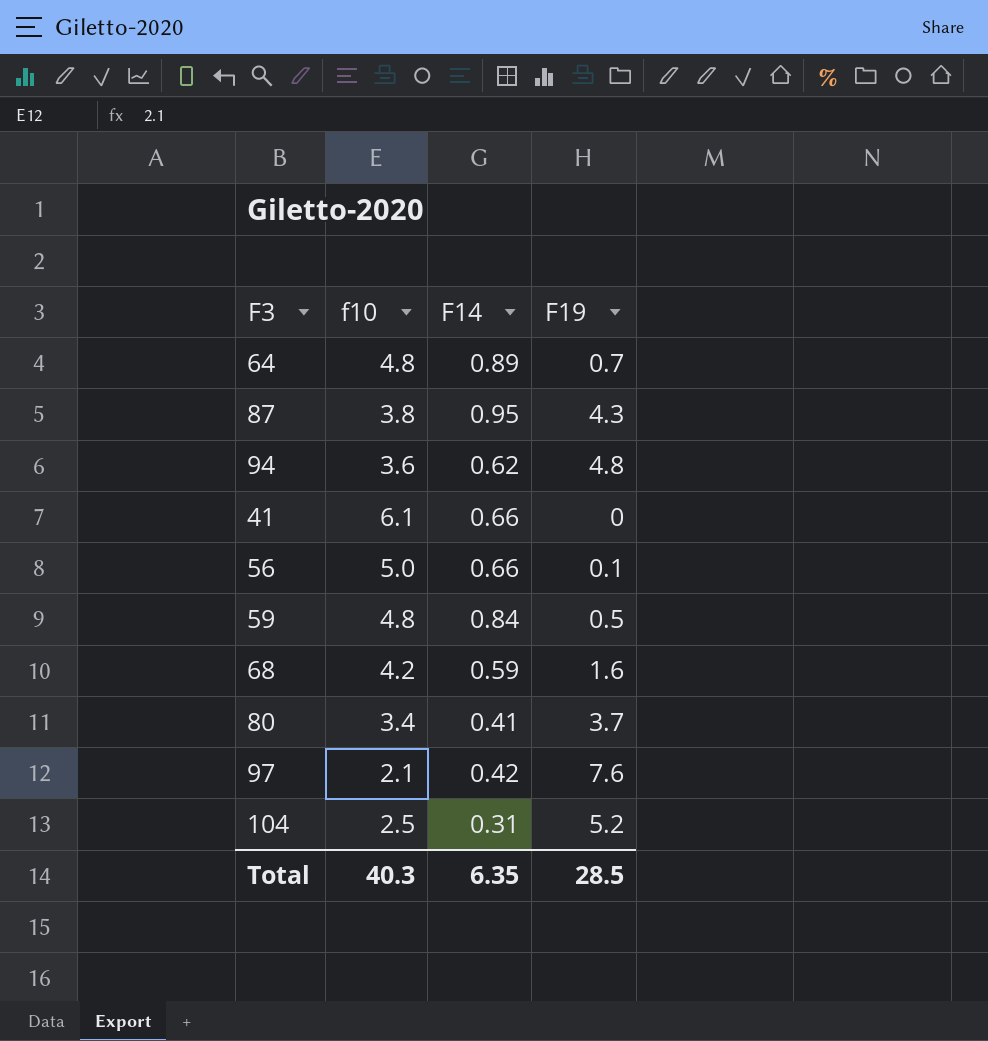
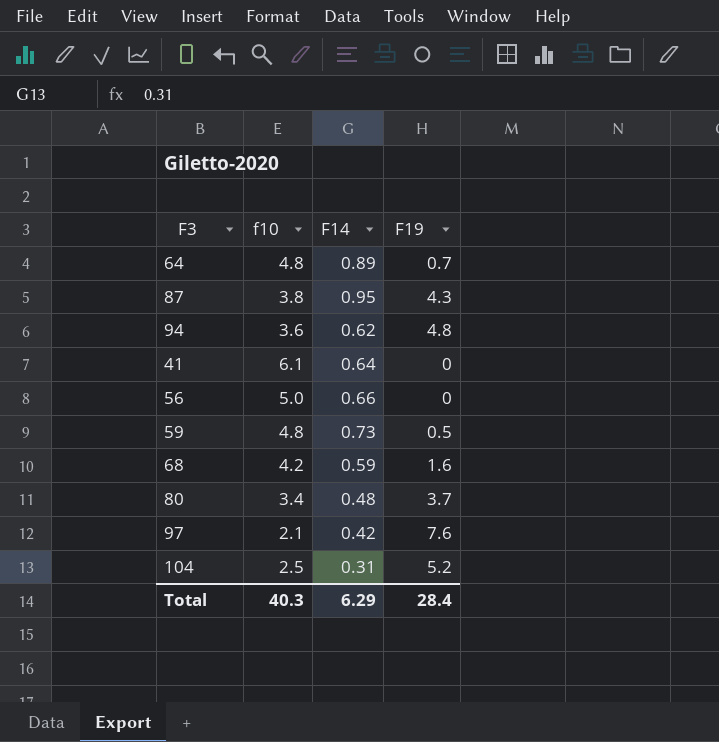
41 | F14: 0.66 -> 0.64
56 | F19: 0.1 -> 0
59 | F14: 0.84 -> 0.73
80 | F14: 0.41 -> 0.48
Total | F14: 6.35 -> 6.29
Total | F19: 28.5 -> 28.4

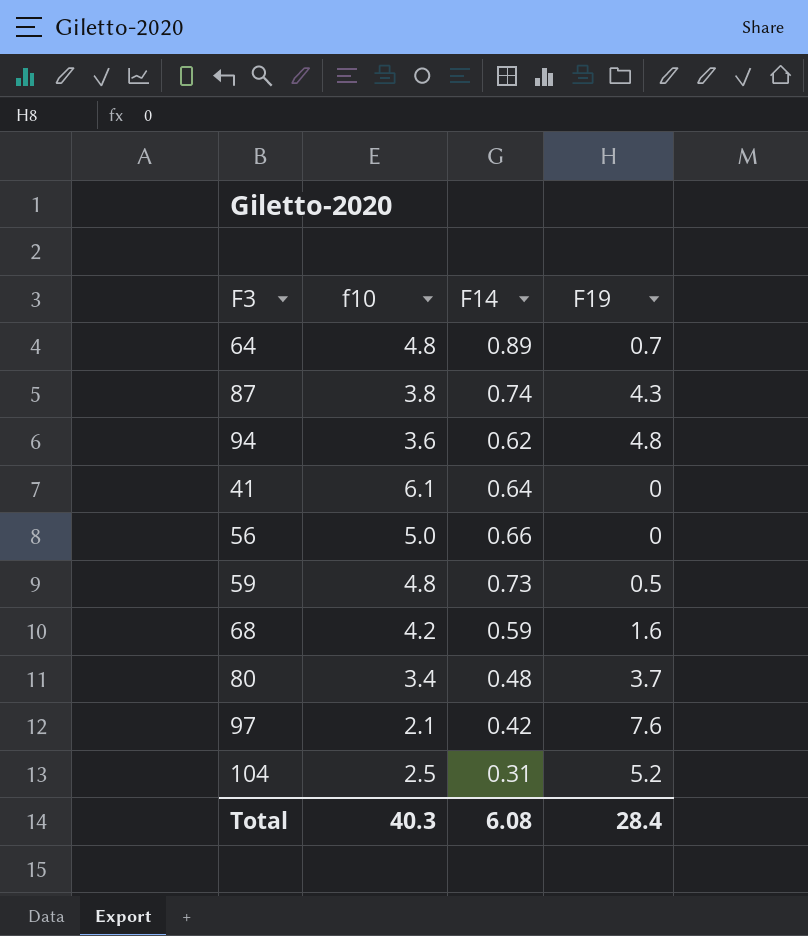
87 | F14: 0.95 -> 0.74
Total | F14: 6.29 -> 6.08

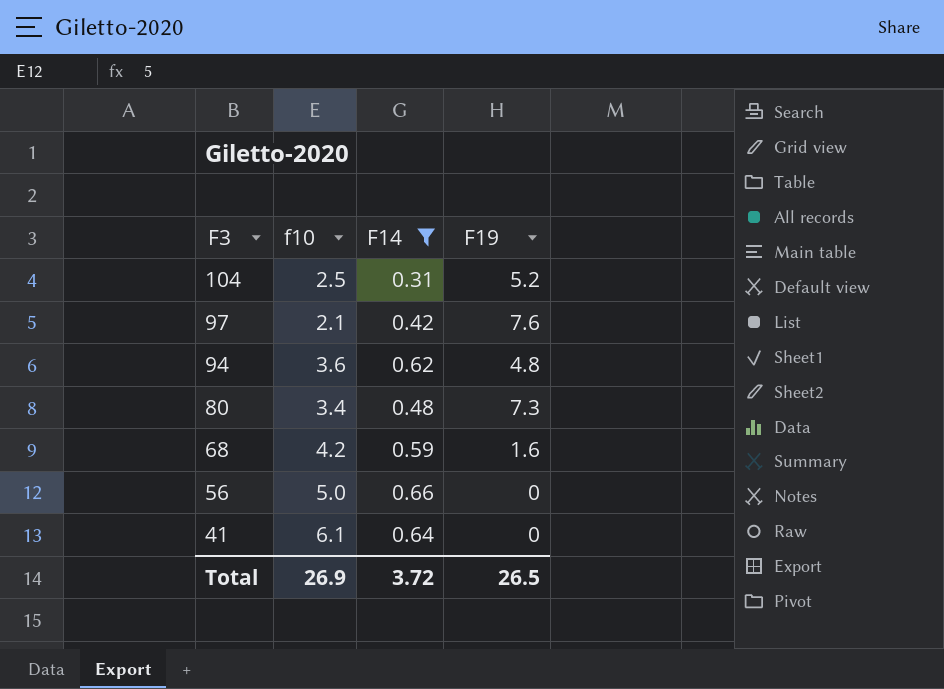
filter: none -> F14 <= 0.66
row order: none -> F3 descending
80 | F19: 3.7 -> 7.3
Total | f10: 40.3 -> 26.9
Total | F14: 6.08 -> 3.72
Total | F19: 28.4 -> 26.5

